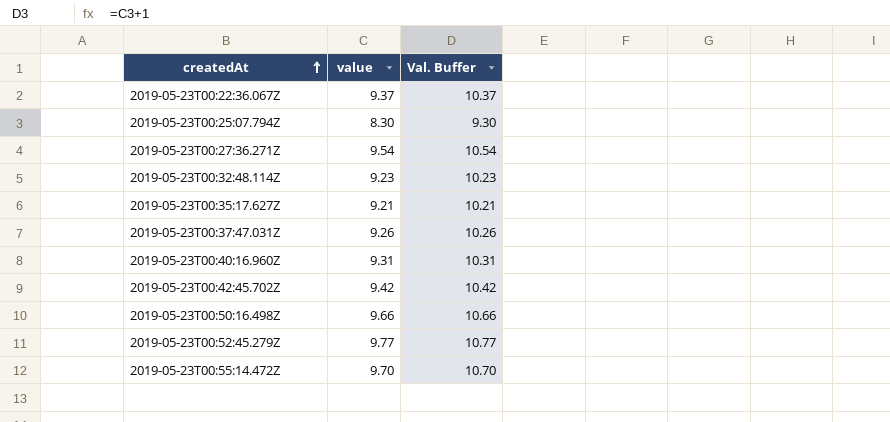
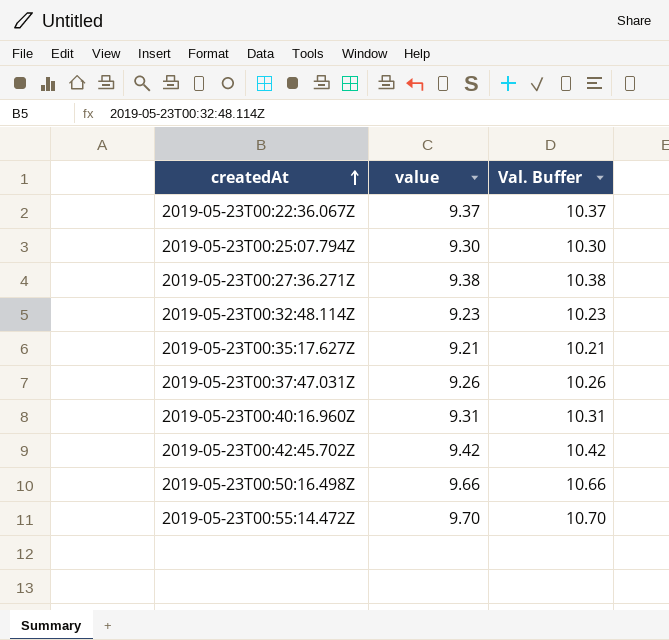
row 2019-05-23T00:52:45.279Z: 9.77 | 10.77 -> none
2019-05-23T00:25:07.794Z | value: 8.30 -> 9.30
2019-05-23T00:25:07.794Z | Val. Buffer: 9.30 -> 10.30
2019-05-23T00:27:36.271Z | value: 9.54 -> 9.38
2019-05-23T00:27:36.271Z | Val. Buffer: 10.54 -> 10.38

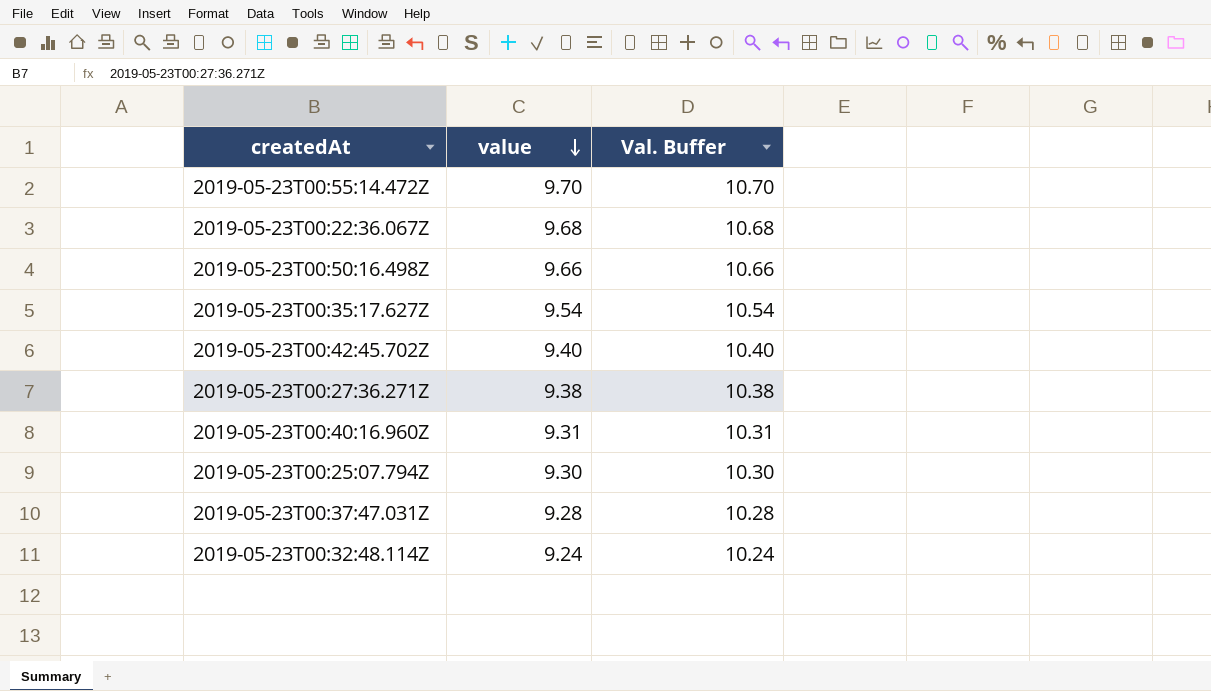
row order: createdAt ascending -> value descending
2019-05-23T00:22:36.067Z | value: 9.37 -> 9.68
2019-05-23T00:22:36.067Z | Val. Buffer: 10.37 -> 10.68
2019-05-23T00:35:17.627Z | value: 9.21 -> 9.54
2019-05-23T00:35:17.627Z | Val. Buffer: 10.21 -> 10.54
2019-05-23T00:42:45.702Z | value: 9.42 -> 9.40
2019-05-23T00:42:45.702Z | Val. Buffer: 10.42 -> 10.40
2019-05-23T00:37:47.031Z | value: 9.26 -> 9.28
2019-05-23T00:37:47.031Z | Val. Buffer: 10.26 -> 10.28
2019-05-23T00:32:48.114Z | value: 9.23 -> 9.24
2019-05-23T00:32:48.114Z | Val. Buffer: 10.23 -> 10.24

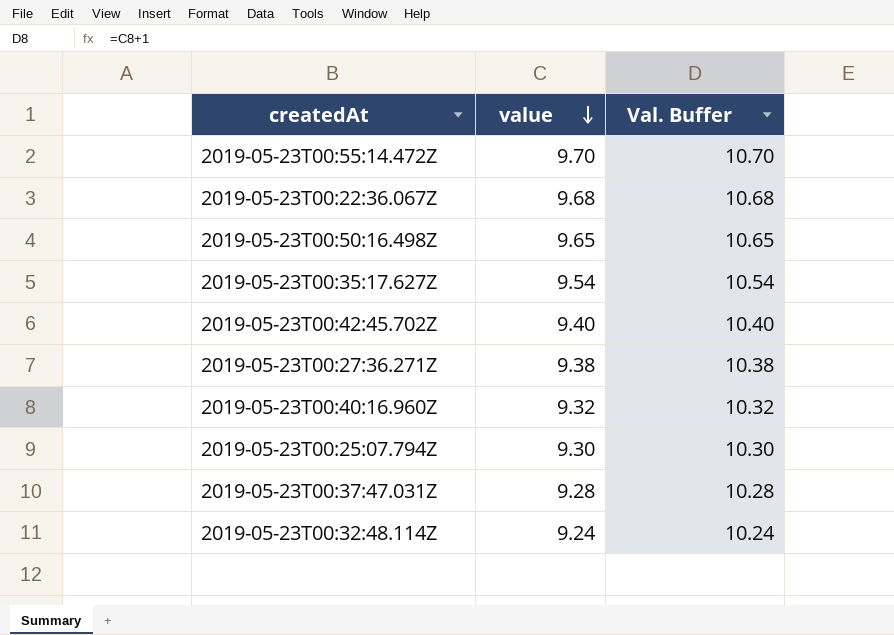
2019-05-23T00:50:16.498Z | value: 9.66 -> 9.65
2019-05-23T00:50:16.498Z | Val. Buffer: 10.66 -> 10.65
2019-05-23T00:40:16.960Z | value: 9.31 -> 9.32
2019-05-23T00:40:16.960Z | Val. Buffer: 10.31 -> 10.32

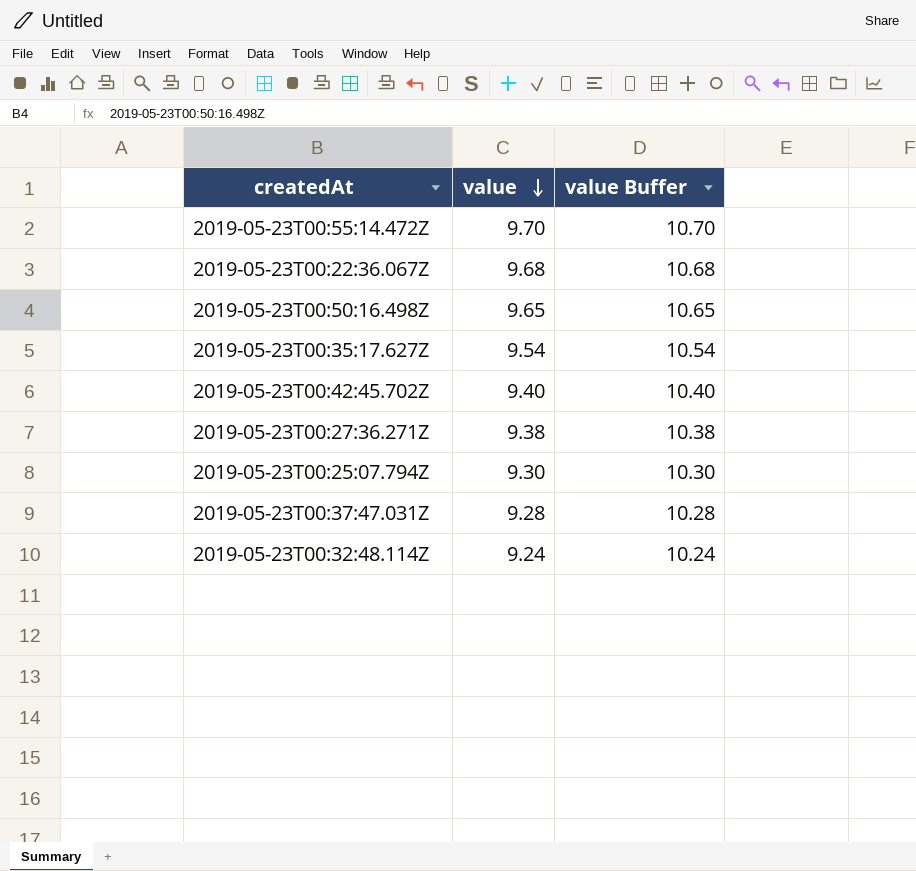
column name: Val. Buffer -> value Buffer
row 2019-05-23T00:40:16.960Z: 9.32 | 10.32 -> none

